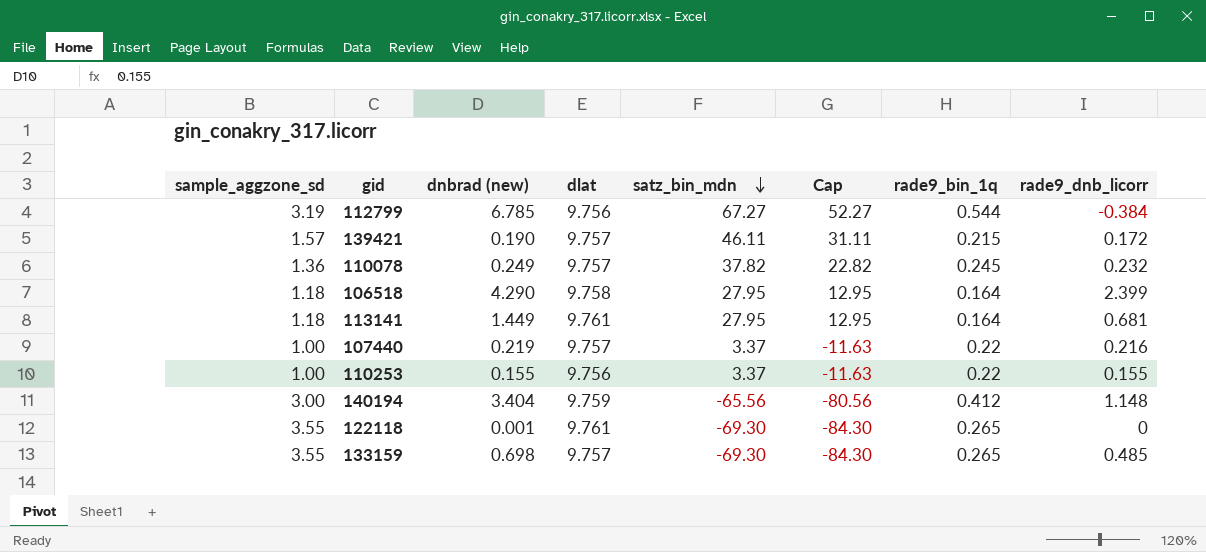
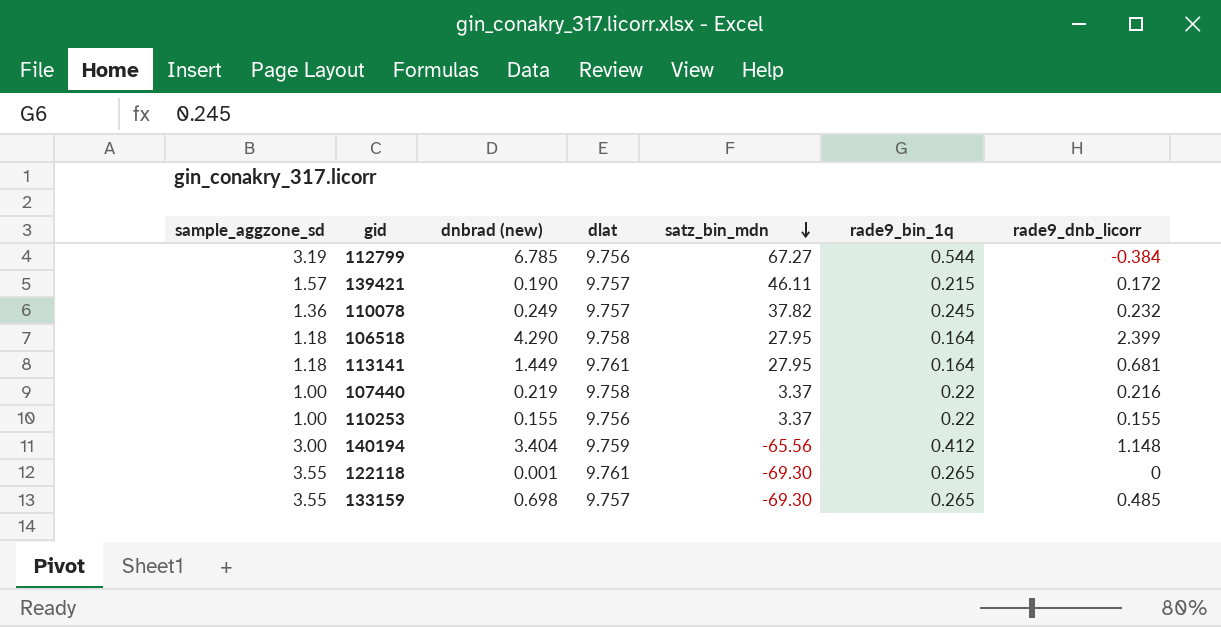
column Cap | formula: [satz_bin_mdn] - 15 -> none
107440 | dlat: 9.757 -> 9.758

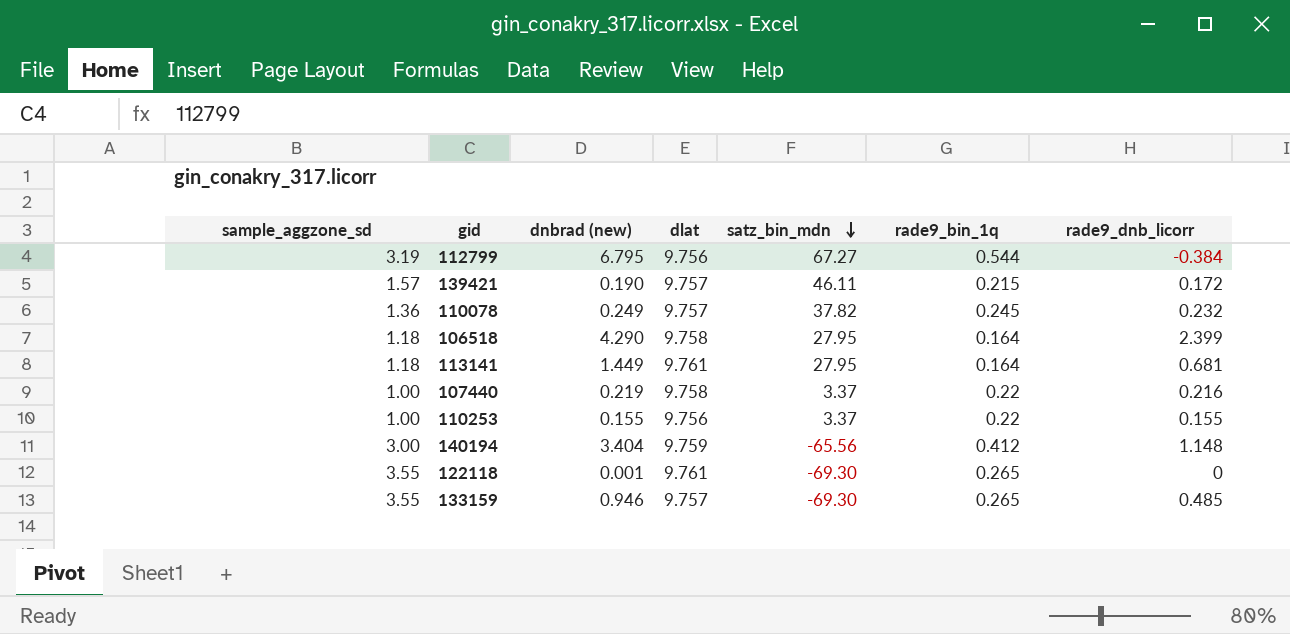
112799 | dnbrad (new): 6.785 -> 6.795
133159 | dnbrad (new): 0.698 -> 0.946

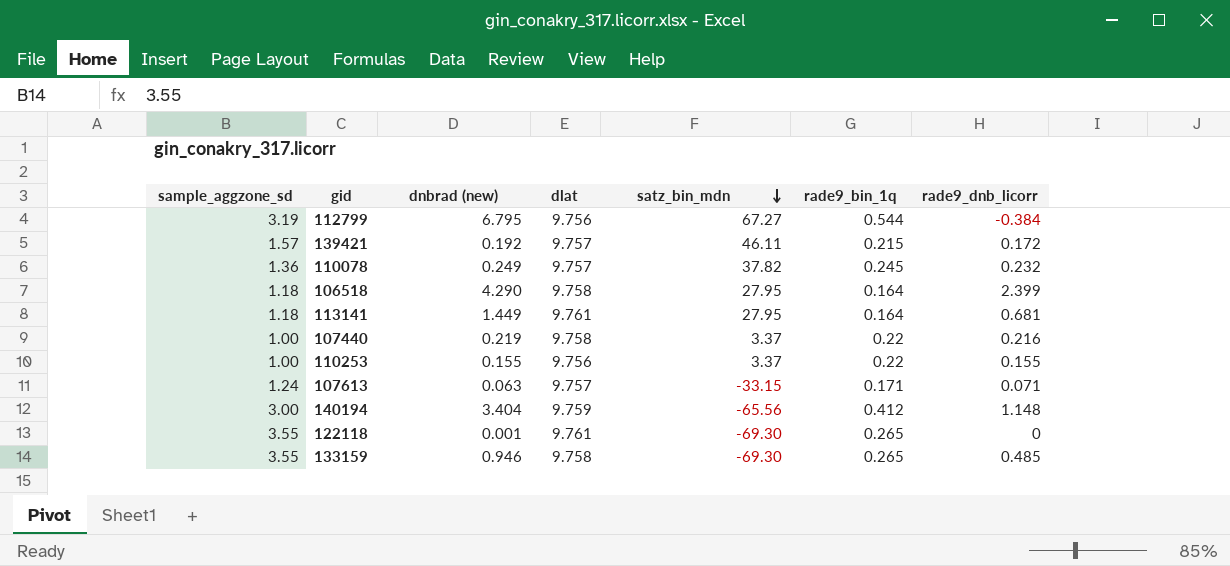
139421 | dnbrad (new): 0.190 -> 0.192
row 107613: none -> 1.24 | 0.063 | 9.757 | -33.15 | 0.171 | 0.071
133159 | dlat: 9.757 -> 9.758

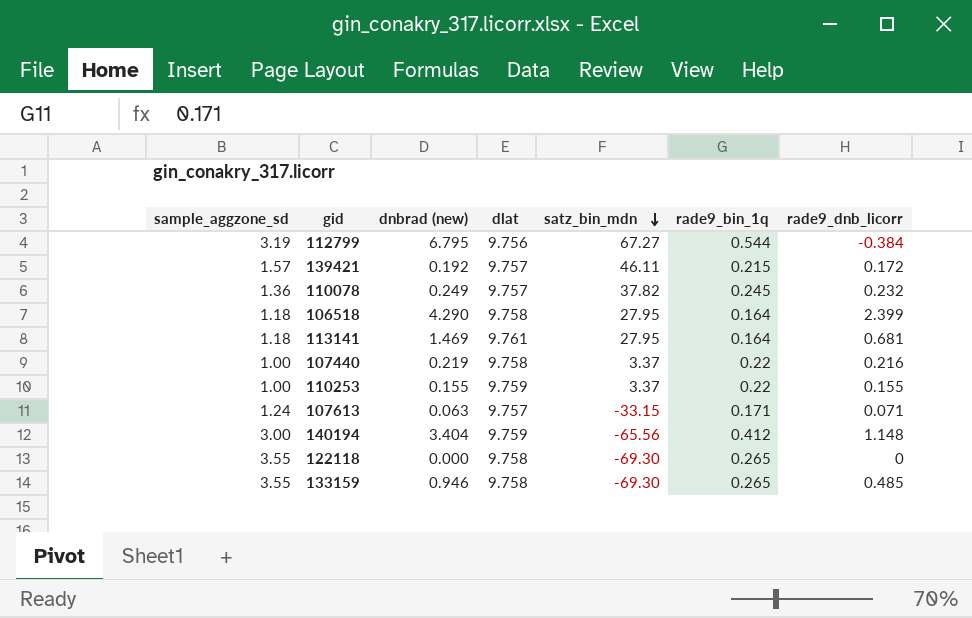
113141 | dnbrad (new): 1.449 -> 1.469
110253 | dlat: 9.756 -> 9.759
122118 | dnbrad (new): 0.001 -> 0.000
122118 | dlat: 9.761 -> 9.758

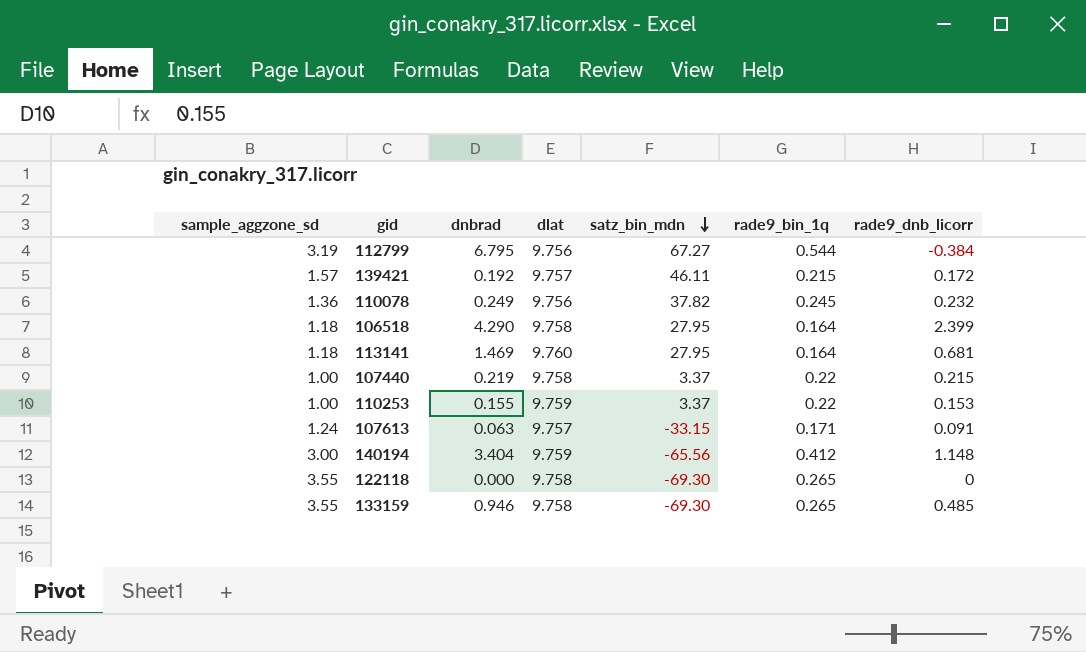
column name: dnbrad (new) -> dnbrad
110078 | dlat: 9.757 -> 9.756
113141 | dlat: 9.761 -> 9.760
107440 | rade9_dnb_licorr: 0.216 -> 0.215
110253 | rade9_dnb_licorr: 0.155 -> 0.153
107613 | rade9_dnb_licorr: 0.071 -> 0.091

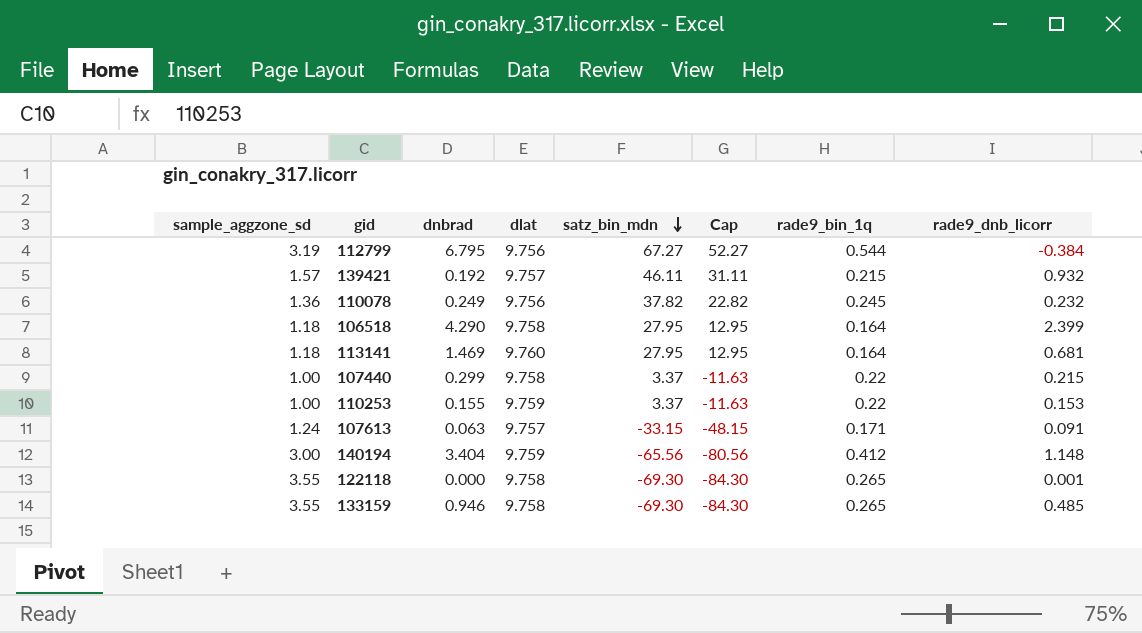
column Cap | formula: none -> [satz_bin_mdn] - 15
139421 | rade9_dnb_licorr: 0.172 -> 0.932
107440 | dnbrad: 0.219 -> 0.299
122118 | rade9_dnb_licorr: 0 -> 0.001

